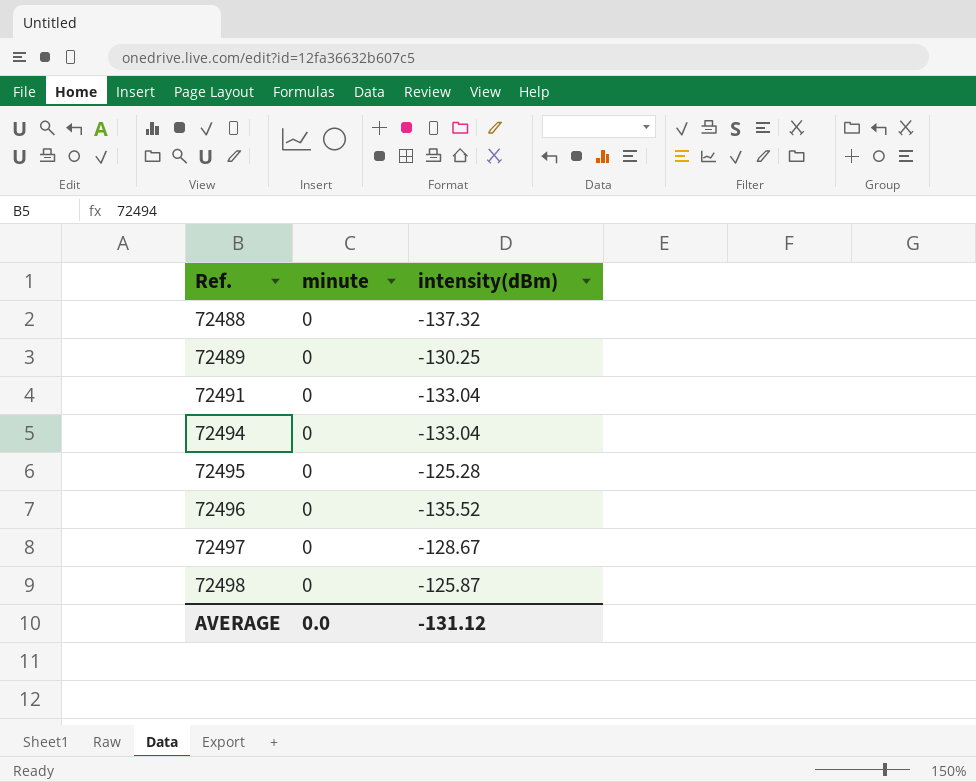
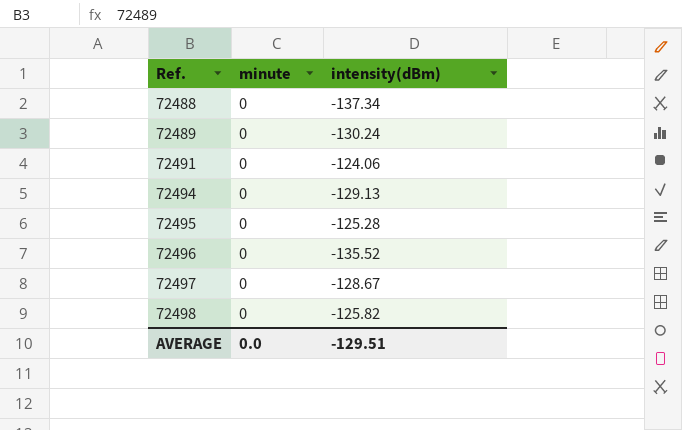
72488 | intensity(dBm): -137.32 -> -137.34
72489 | intensity(dBm): -130.25 -> -130.24
72491 | intensity(dBm): -133.04 -> -124.06
72494 | intensity(dBm): -133.04 -> -129.13
72498 | intensity(dBm): -125.87 -> -125.82
AVERAGE | intensity(dBm): -131.12 -> -129.51

